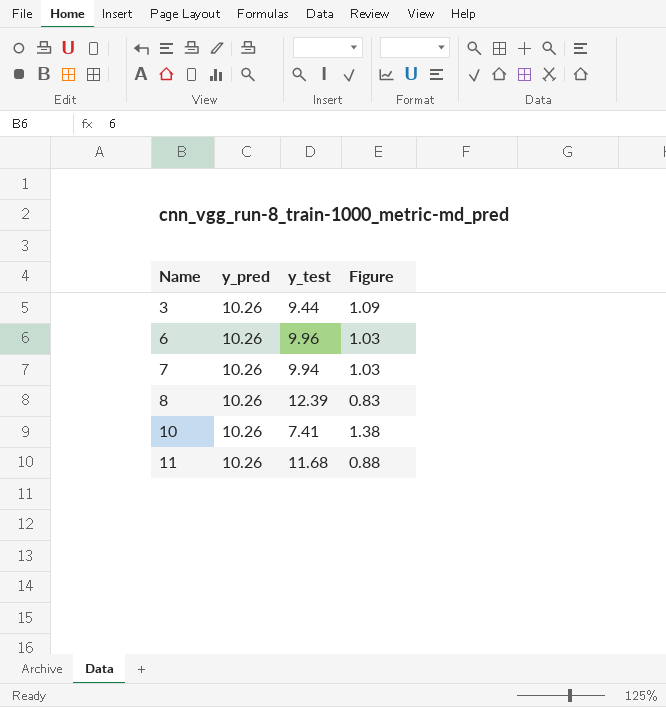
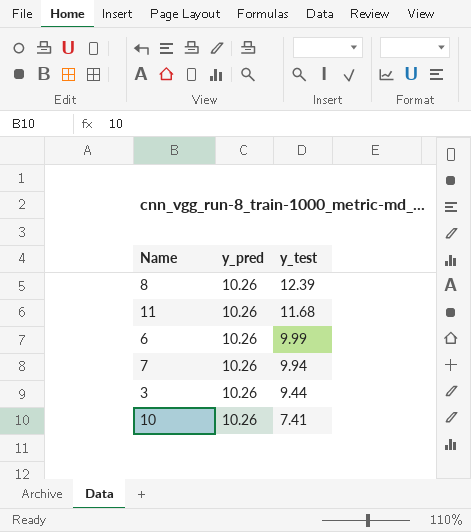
row order: Name ascending -> y_test descending
column Figure | formula: [y_pred] / [y_test] -> none
6 | y_test: 9.96 -> 9.99

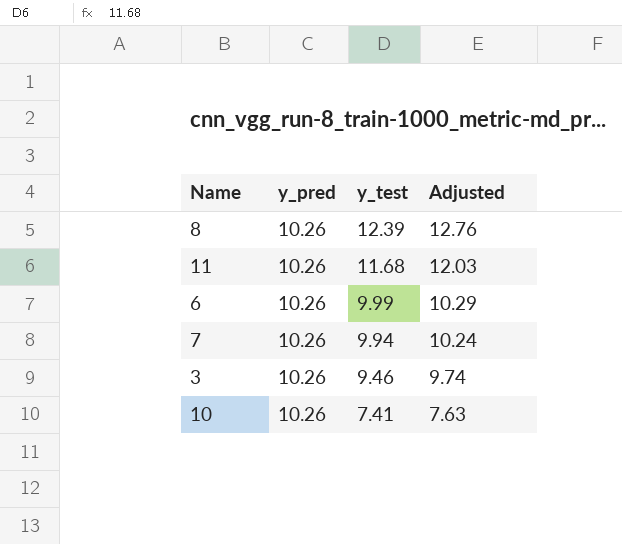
column Adjusted | formula: none -> [y_test] * 1.03
3 | y_test: 9.44 -> 9.46

